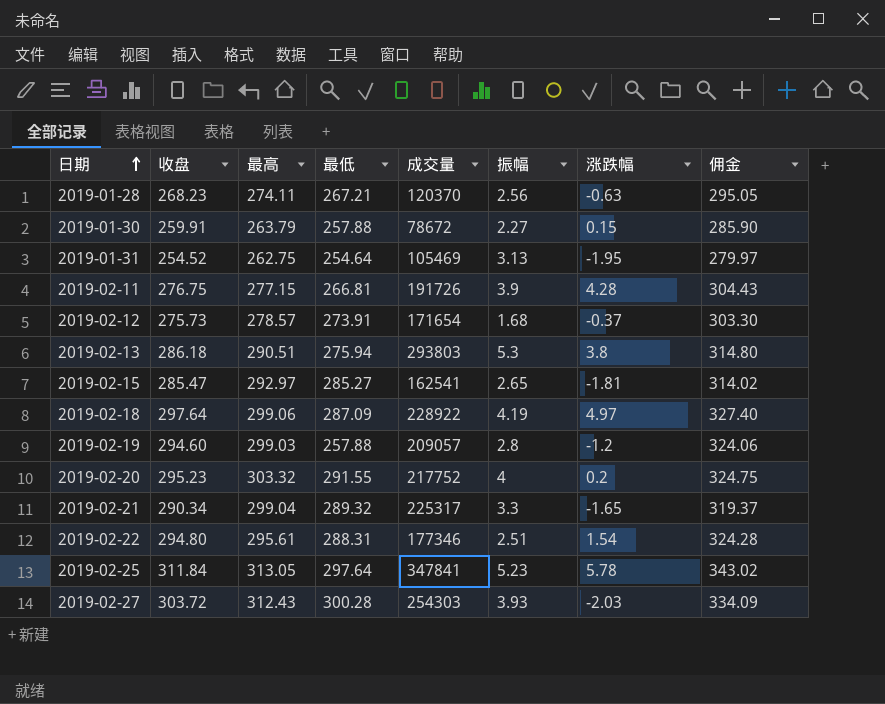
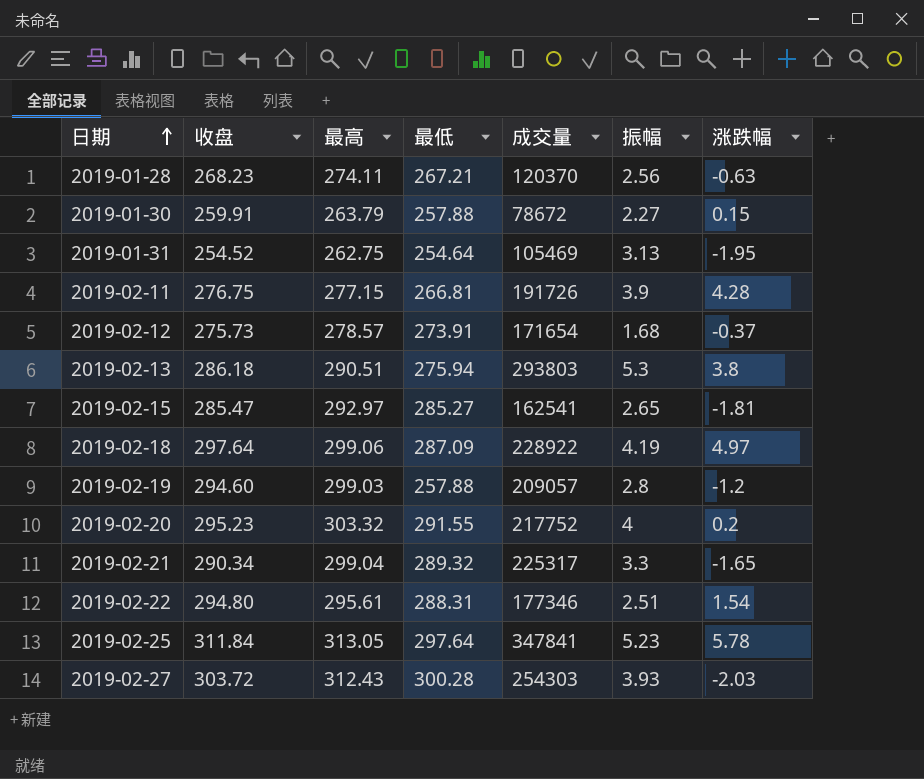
column 佣金 | formula: [收盘] * 1.1 -> none

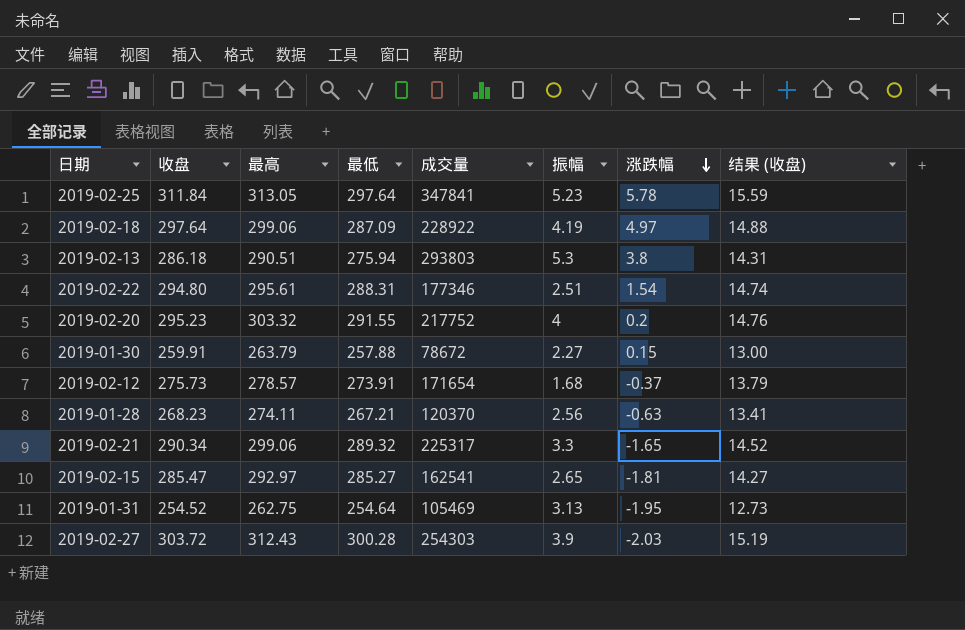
row order: 日期 ascending -> 涨跌幅 descending
column 结果 (收盘) | formula: none -> [收盘] * 0.05
row 2019-02-11: 276.75 | 277.15 | 266.81 | 191726 | 3.9 | 4.28 -> none
row 2019-02-19: 294.60 | 299.03 | 257.88 | 209057 | 2.8 | -1.2 -> none
2019-02-21 | 最高: 299.04 -> 299.06
2019-02-27 | 振幅: 3.93 -> 3.9

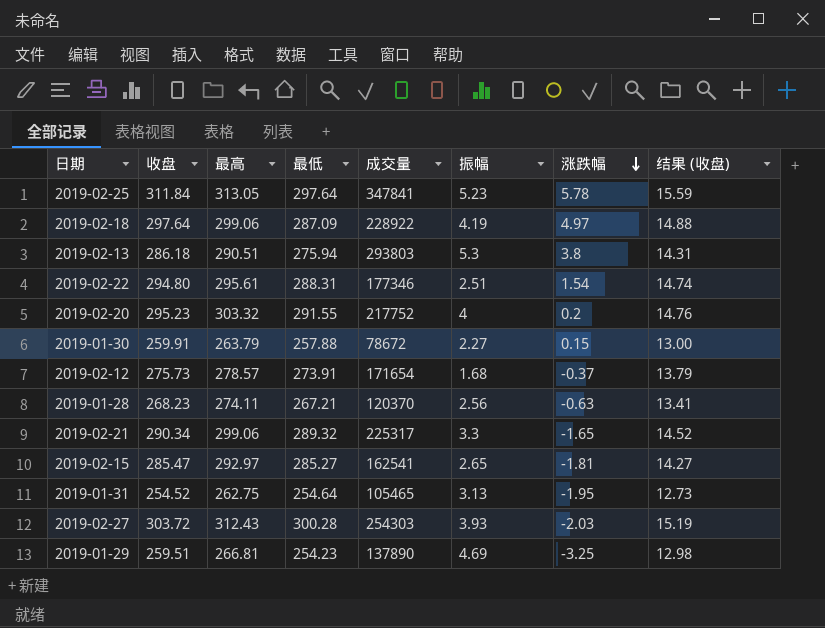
2019-01-31 | 成交量: 105469 -> 105465
2019-02-27 | 振幅: 3.9 -> 3.93
row 2019-01-29: none -> 259.51 | 266.81 | 254.23 | 137890 | 4.69 | -3.25 | 12.98

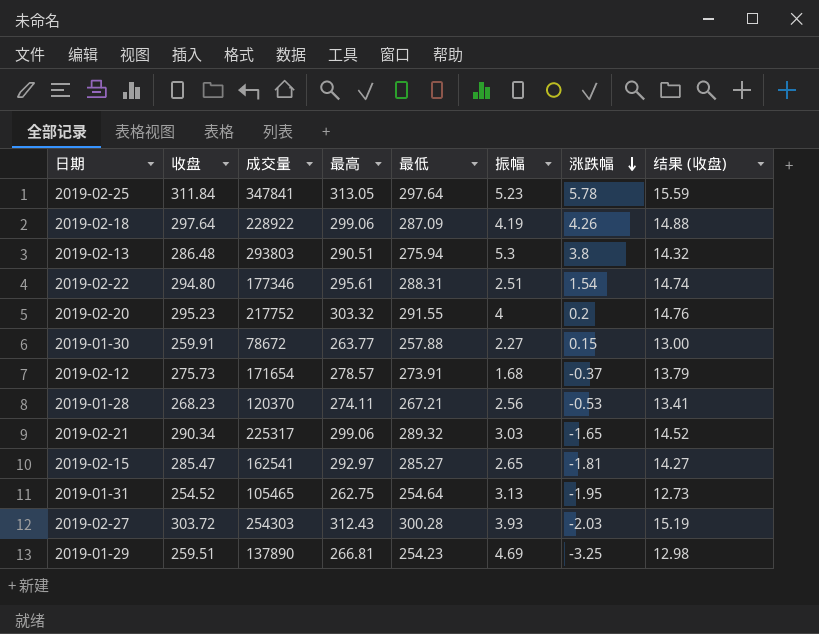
column 成交量 | position: 5 -> 3
2019-02-18 | 涨跌幅: 4.97 -> 4.26
2019-02-13 | 收盘: 286.18 -> 286.48
2019-02-13 | 结果 (收盘): 14.31 -> 14.32
2019-01-30 | 最高: 263.79 -> 263.77
2019-01-28 | 涨跌幅: -0.63 -> -0.53
2019-02-21 | 振幅: 3.3 -> 3.03

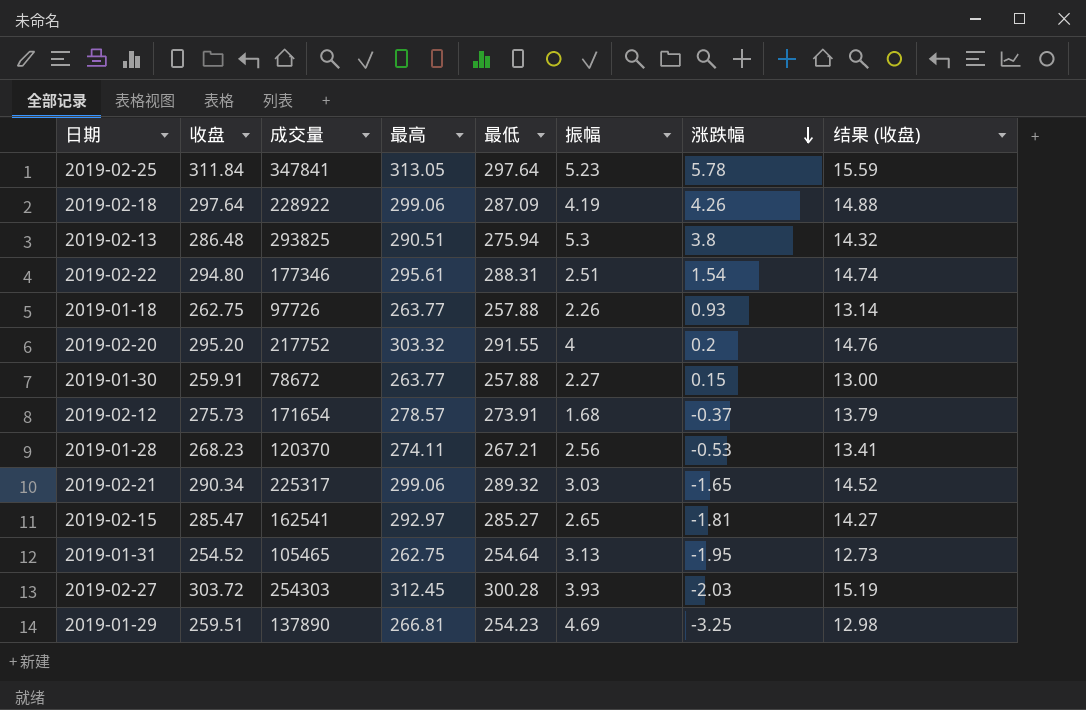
2019-02-13 | 成交量: 293803 -> 293825
row 2019-01-18: none -> 262.75 | 97726 | 263.77 | 257.88 | 2.26 | 0.93 | 13.14
2019-02-20 | 收盘: 295.23 -> 295.20
2019-02-27 | 最高: 312.43 -> 312.45

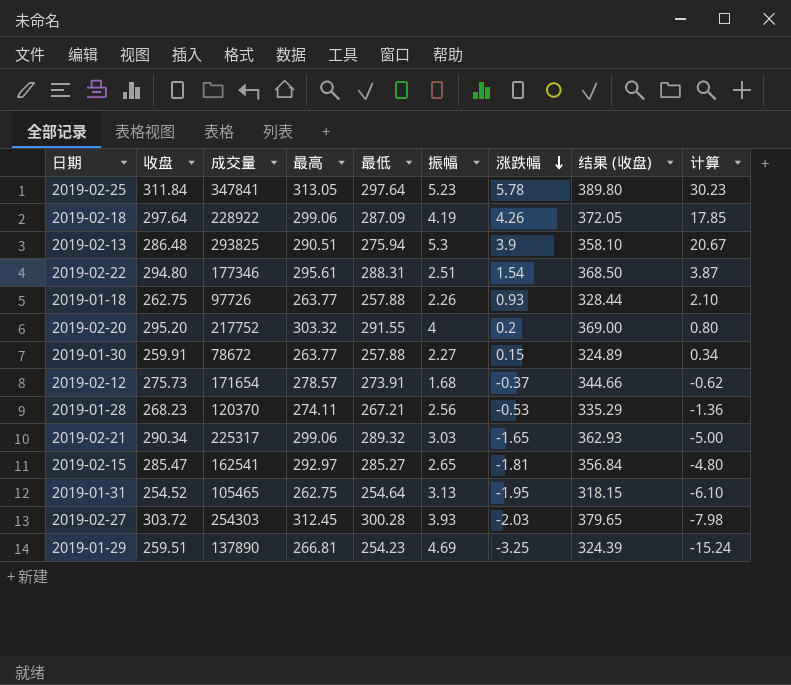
column 结果 (收盘) | formula: [收盘] * 0.05 -> [收盘] * 1.25
column 计算 | formula: none -> [振幅] * [涨跌幅]
2019-02-13 | 涨跌幅: 3.8 -> 3.9

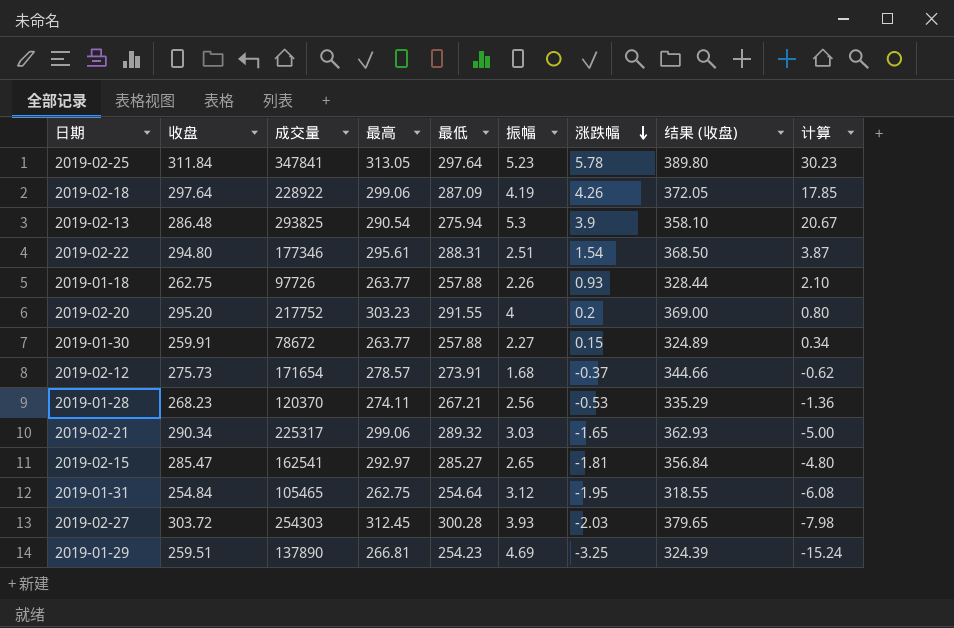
2019-02-13 | 最高: 290.51 -> 290.54
2019-02-20 | 最高: 303.32 -> 303.23
2019-01-31 | 收盘: 254.52 -> 254.84
2019-01-31 | 振幅: 3.13 -> 3.12
2019-01-31 | 结果 (收盘): 318.15 -> 318.55
2019-01-31 | 计算: -6.10 -> -6.08

